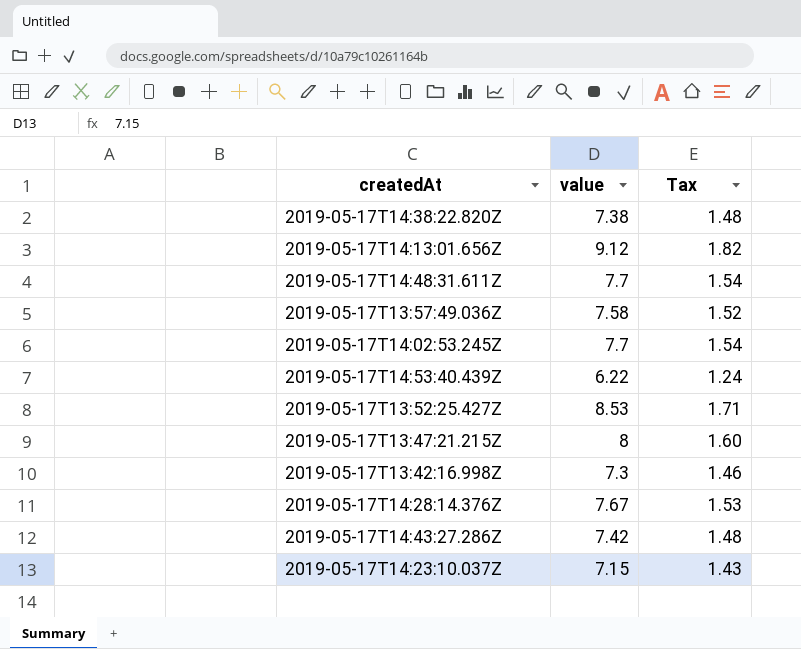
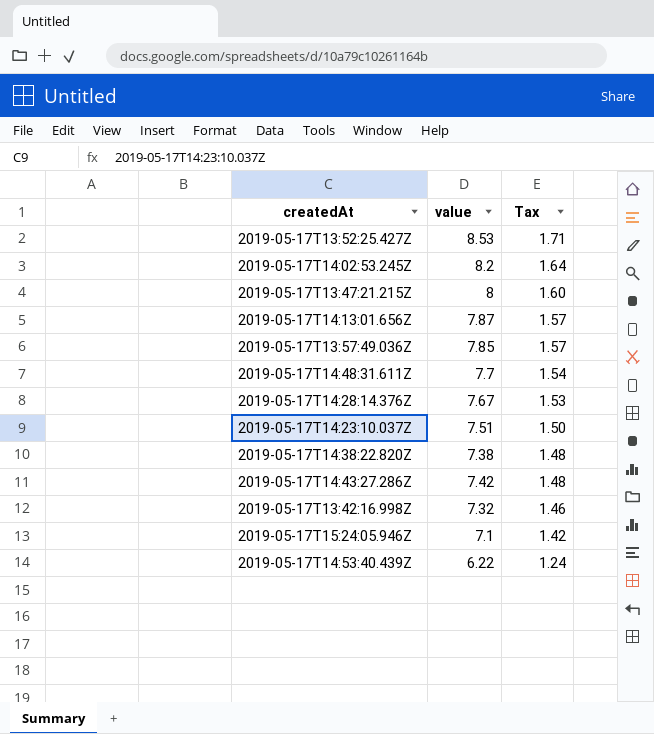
row order: none -> Tax descending
2019-05-17T14:02:53.245Z | value: 7.7 -> 8.2
2019-05-17T14:02:53.245Z | Tax: 1.54 -> 1.64
2019-05-17T14:13:01.656Z | value: 9.12 -> 7.87
2019-05-17T14:13:01.656Z | Tax: 1.82 -> 1.57
2019-05-17T13:57:49.036Z | value: 7.58 -> 7.85
2019-05-17T13:57:49.036Z | Tax: 1.52 -> 1.57
2019-05-17T14:23:10.037Z | value: 7.15 -> 7.51
2019-05-17T14:23:10.037Z | Tax: 1.43 -> 1.50
2019-05-17T13:42:16.998Z | value: 7.3 -> 7.32
row 2019-05-17T15:24:05.946Z: none -> 7.1 | 1.42

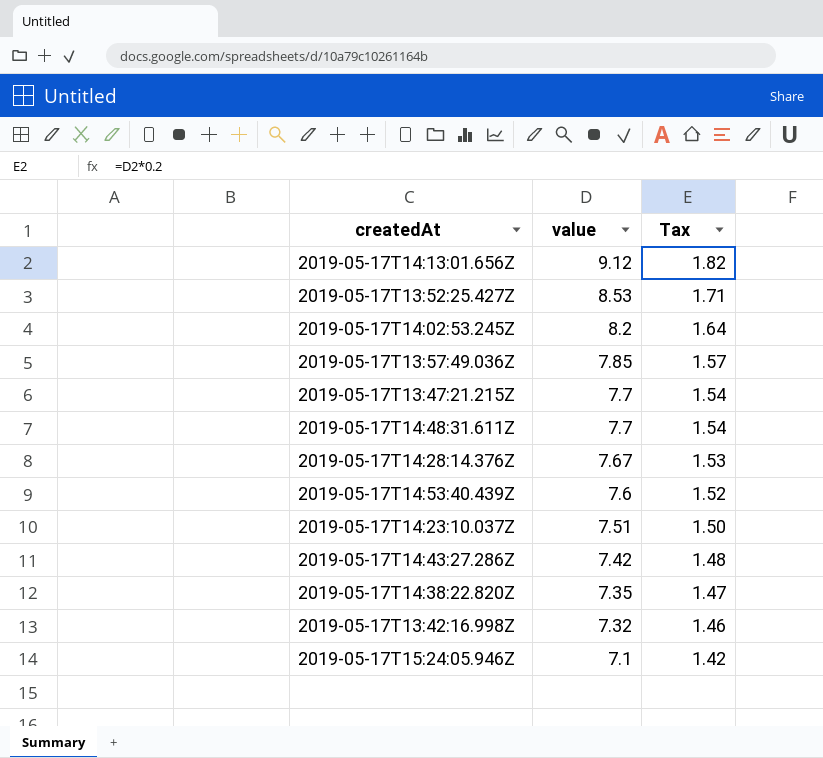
row order: Tax descending -> value descending
2019-05-17T14:13:01.656Z | value: 7.87 -> 9.12
2019-05-17T14:13:01.656Z | Tax: 1.57 -> 1.82
2019-05-17T13:47:21.215Z | value: 8 -> 7.7
2019-05-17T13:47:21.215Z | Tax: 1.60 -> 1.54
2019-05-17T14:53:40.439Z | value: 6.22 -> 7.6
2019-05-17T14:53:40.439Z | Tax: 1.24 -> 1.52
2019-05-17T14:38:22.820Z | value: 7.38 -> 7.35
2019-05-17T14:38:22.820Z | Tax: 1.48 -> 1.47

